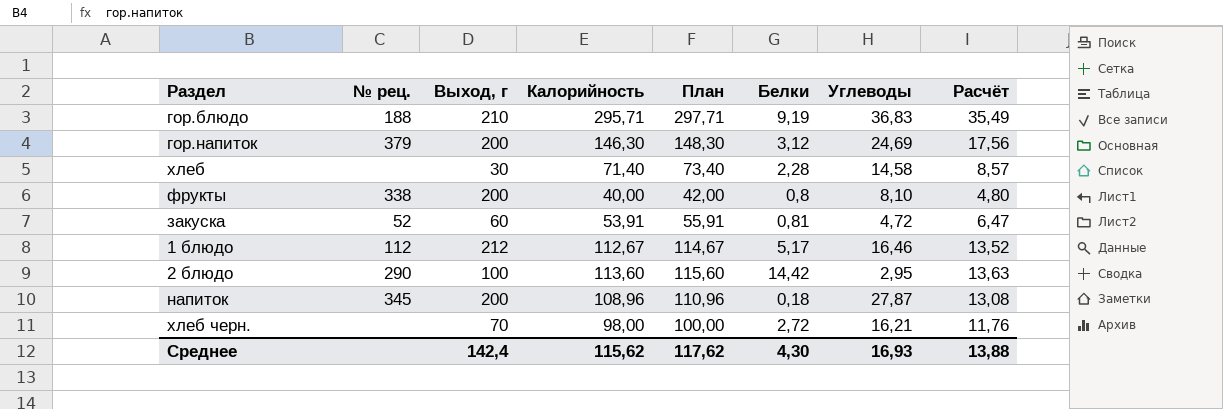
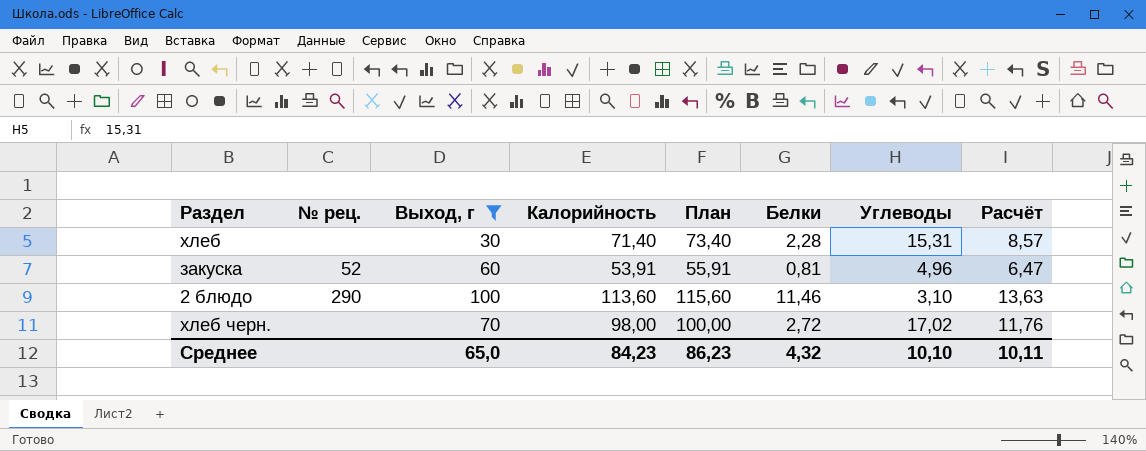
filter: none -> Выход, г <= 100
хлеб | Углеводы: 14,58 -> 15,31
закуска | Углеводы: 4,72 -> 4,96
2 блюдо | Белки: 14,42 -> 11,46
2 блюдо | Углеводы: 2,95 -> 3,10
хлеб черн. | Углеводы: 16,21 -> 17,02
Среднее | Выход, г: 142,4 -> 65,0
Среднее | Калорийность: 115,62 -> 84,23
Среднее | План: 117,62 -> 86,23
Среднее | Белки: 4,30 -> 4,32
Среднее | Углеводы: 16,93 -> 10,10
Среднее | Расчёт: 13,88 -> 10,11

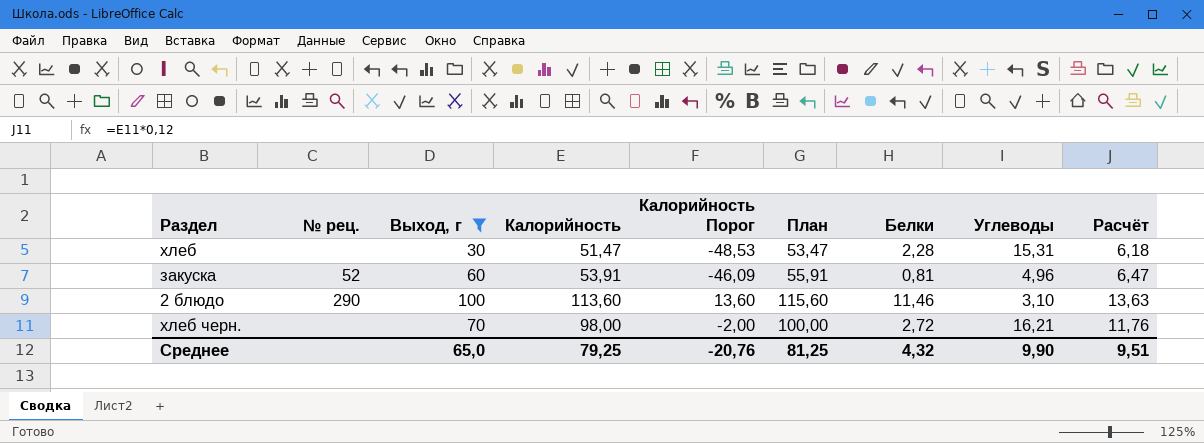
column Калорийность Порог | formula: none -> [Калорийность] - 100
хлеб | Калорийность: 71,40 -> 51,47
хлеб | План: 73,40 -> 53,47
хлеб | Расчёт: 8,57 -> 6,18
хлеб черн. | Углеводы: 17,02 -> 16,21
Среднее | Калорийность: 84,23 -> 79,25
Среднее | План: 86,23 -> 81,25
Среднее | Углеводы: 10,10 -> 9,90
Среднее | Расчёт: 10,11 -> 9,51

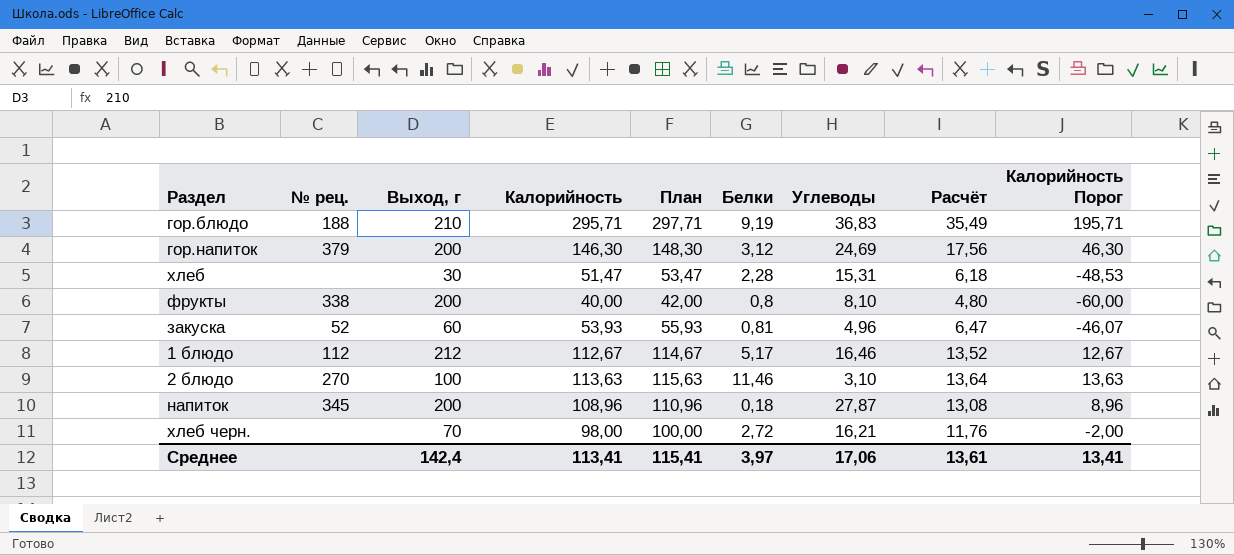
filter: Выход, г <= 100 -> none
column Калорийность Порог | position: 5 -> 9
закуска | Калорийность: 53,91 -> 53,93
закуска | План: 55,91 -> 55,93
закуска | Калорийность Порог: -46,09 -> -46,07
2 блюдо | № рец.: 290 -> 270
2 блюдо | Калорийность: 113,60 -> 113,63
2 блюдо | План: 115,60 -> 115,63
2 блюдо | Расчёт: 13,63 -> 13,64
2 блюдо | Калорийность Порог: 13,60 -> 13,63
Среднее | Выход, г: 65,0 -> 142,4
Среднее | Калорийность: 79,25 -> 113,41
Среднее | План: 81,25 -> 115,41
Среднее | Белки: 4,32 -> 3,97
Среднее | Углеводы: 9,90 -> 17,06
Среднее | Расчёт: 9,51 -> 13,61
Среднее | Калорийность Порог: -20,76 -> 13,41

